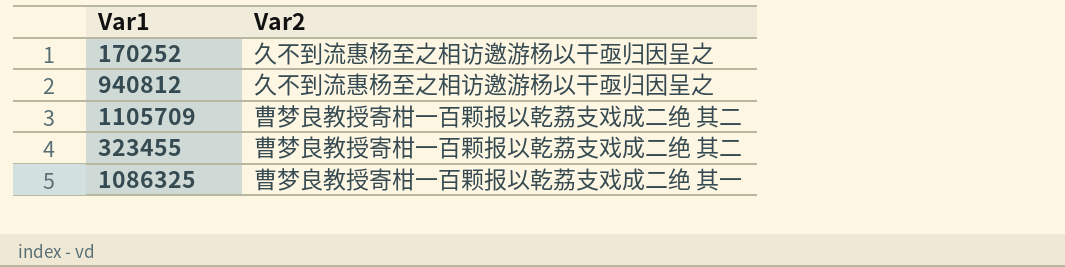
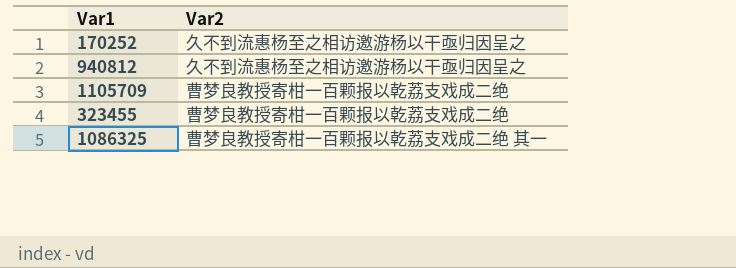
1105709 | Var2: 曹梦良教授寄柑一百颗报以乾荔支戏成二绝 其二 -> 曹梦良教授寄柑一百颗报以乾荔支戏成二绝
323455 | Var2: 曹梦良教授寄柑一百颗报以乾荔支戏成二绝 其二 -> 曹梦良教授寄柑一百颗报以乾荔支戏成二绝

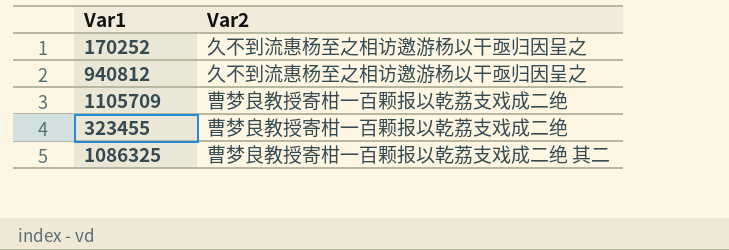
1086325 | Var2: 曹梦良教授寄柑一百颗报以乾荔支戏成二绝 其一 -> 曹梦良教授寄柑一百颗报以乾荔支戏成二绝 其二

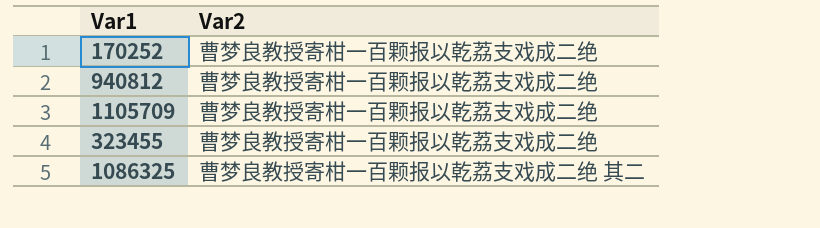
170252 | Var2: 久不到流惠杨至之相访邀游杨以干亟归因呈之 -> 曹梦良教授寄柑一百颗报以乾荔支戏成二绝
940812 | Var2: 久不到流惠杨至之相访邀游杨以干亟归因呈之 -> 曹梦良教授寄柑一百颗报以乾荔支戏成二绝

